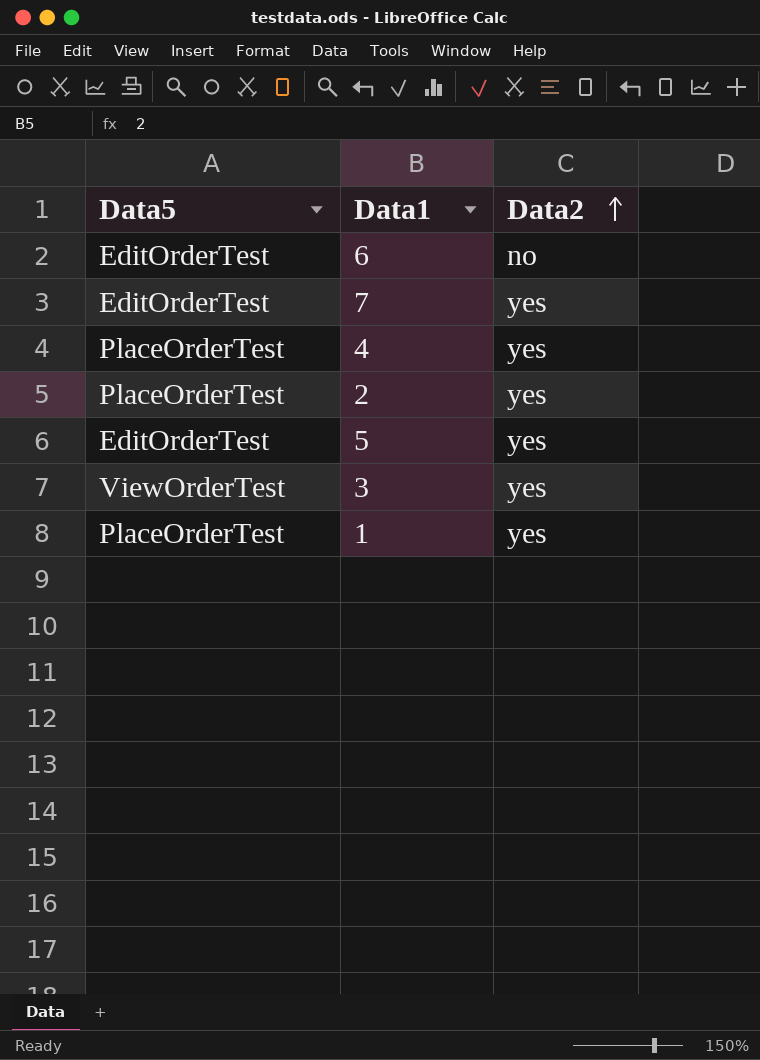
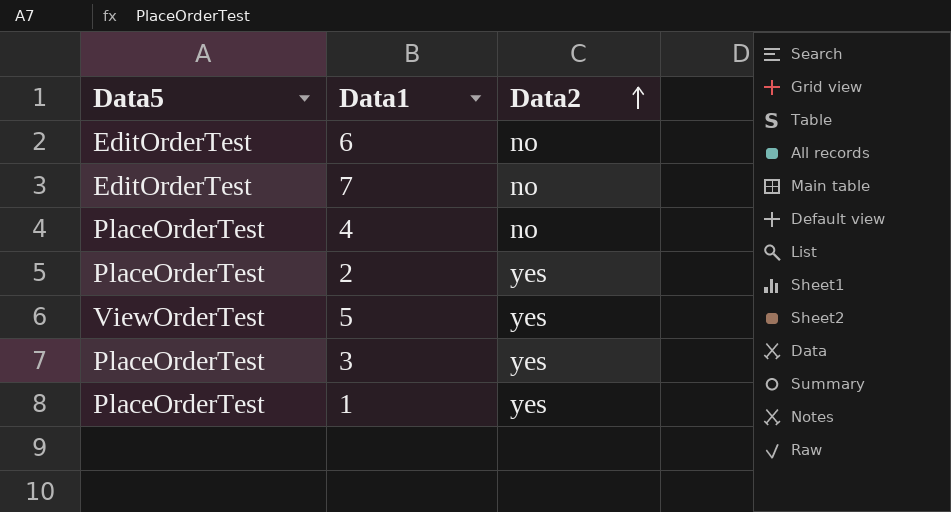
7 | Data2: yes -> no
4 | Data2: yes -> no
5 | Data5: EditOrderTest -> ViewOrderTest
3 | Data5: ViewOrderTest -> PlaceOrderTest

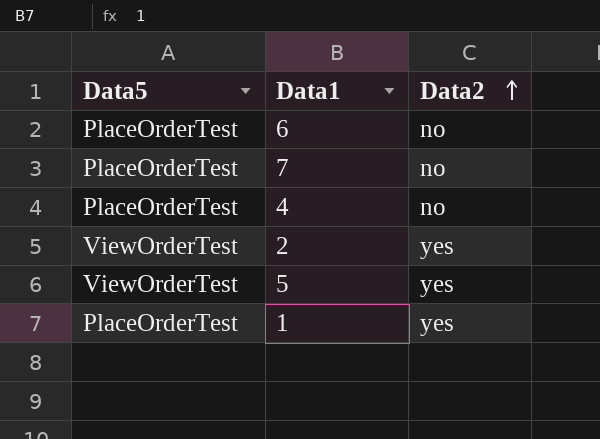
row 3: PlaceOrderTest | yes -> none
6 | Data5: EditOrderTest -> PlaceOrderTest
7 | Data5: EditOrderTest -> PlaceOrderTest
2 | Data5: PlaceOrderTest -> ViewOrderTest

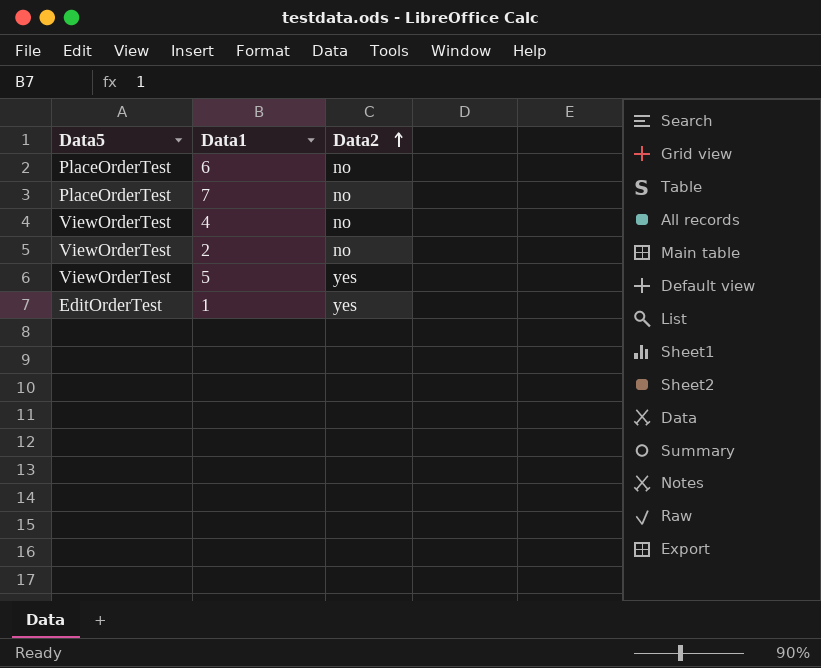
4 | Data5: PlaceOrderTest -> ViewOrderTest
2 | Data2: yes -> no
1 | Data5: PlaceOrderTest -> EditOrderTest

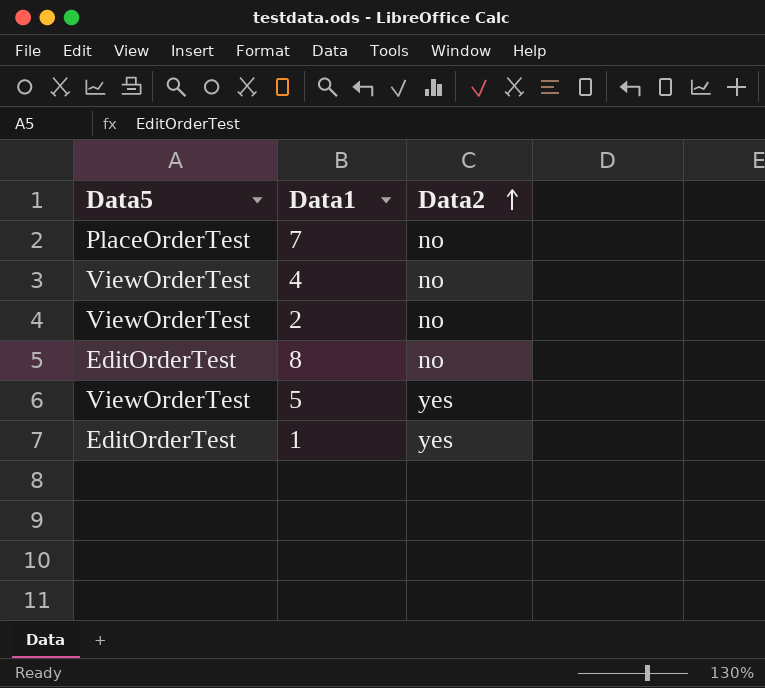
row 6: PlaceOrderTest | no -> none
row 8: none -> EditOrderTest | no

